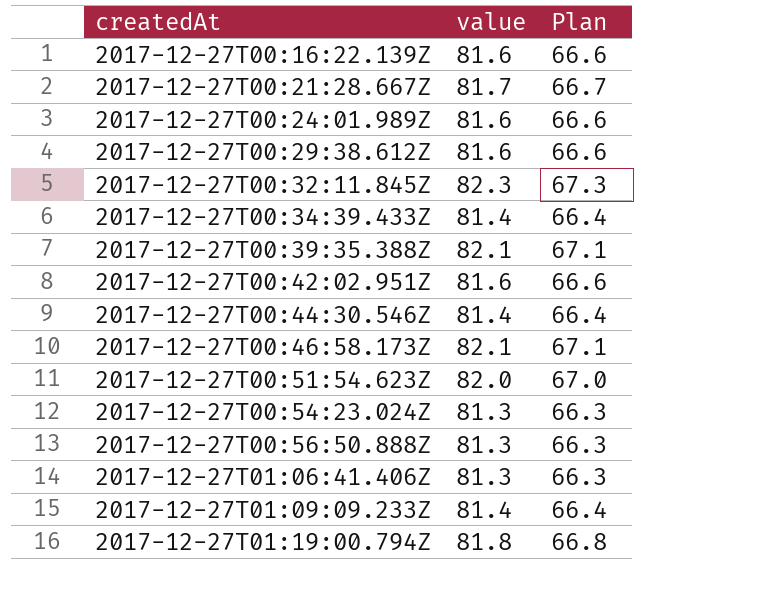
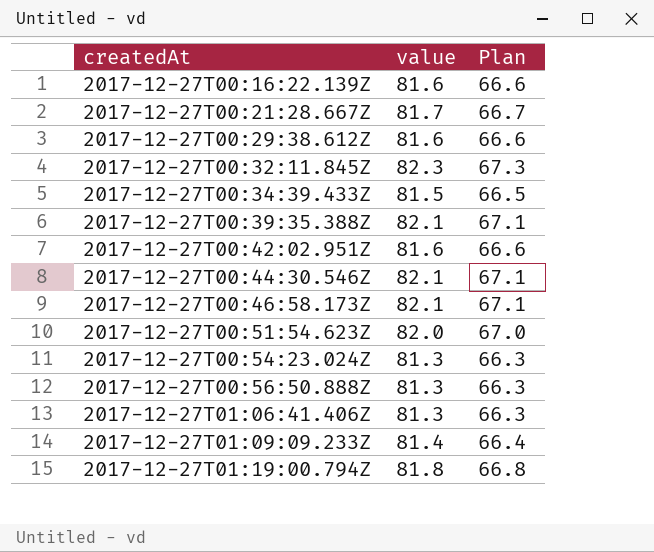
row 2017-12-27T00:24:01.989Z: 81.6 | 66.6 -> none
2017-12-27T00:34:39.433Z | value: 81.4 -> 81.5
2017-12-27T00:34:39.433Z | Plan: 66.4 -> 66.5
2017-12-27T00:44:30.546Z | value: 81.4 -> 82.1
2017-12-27T00:44:30.546Z | Plan: 66.4 -> 67.1

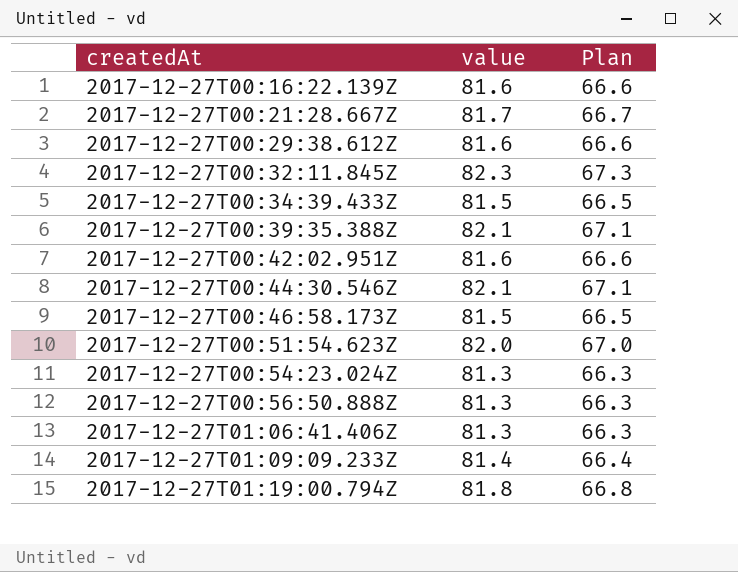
2017-12-27T00:46:58.173Z | value: 82.1 -> 81.5
2017-12-27T00:46:58.173Z | Plan: 67.1 -> 66.5

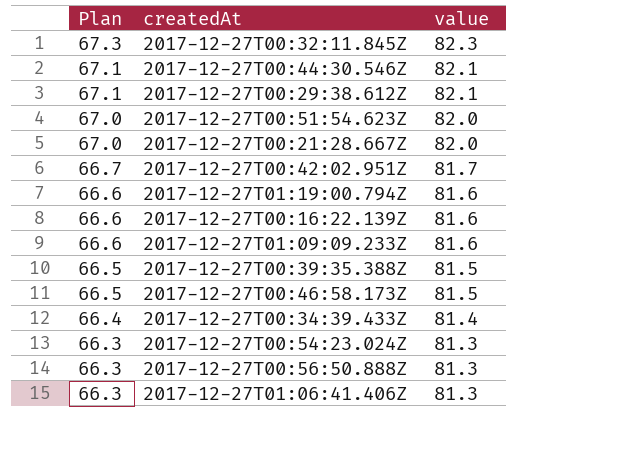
row order: createdAt ascending -> Plan descending
column Plan | position: 3 -> 1
2017-12-27T00:29:38.612Z | Plan: 66.6 -> 67.1
2017-12-27T00:29:38.612Z | value: 81.6 -> 82.1
2017-12-27T00:21:28.667Z | Plan: 66.7 -> 67.0
2017-12-27T00:21:28.667Z | value: 81.7 -> 82.0
2017-12-27T00:42:02.951Z | Plan: 66.6 -> 66.7
2017-12-27T00:42:02.951Z | value: 81.6 -> 81.7
2017-12-27T01:19:00.794Z | Plan: 66.8 -> 66.6
2017-12-27T01:19:00.794Z | value: 81.8 -> 81.6
2017-12-27T01:09:09.233Z | Plan: 66.4 -> 66.6
2017-12-27T01:09:09.233Z | value: 81.4 -> 81.6
2017-12-27T00:39:35.388Z | Plan: 67.1 -> 66.5
2017-12-27T00:39:35.388Z | value: 82.1 -> 81.5
2017-12-27T00:34:39.433Z | Plan: 66.5 -> 66.4
2017-12-27T00:34:39.433Z | value: 81.5 -> 81.4

